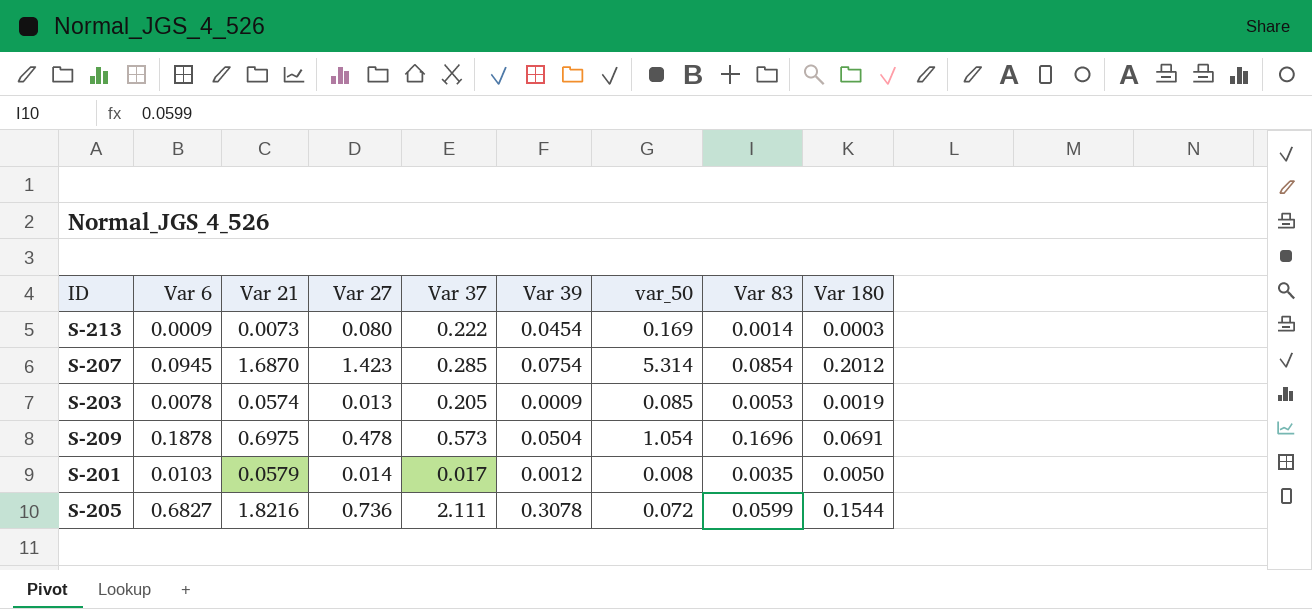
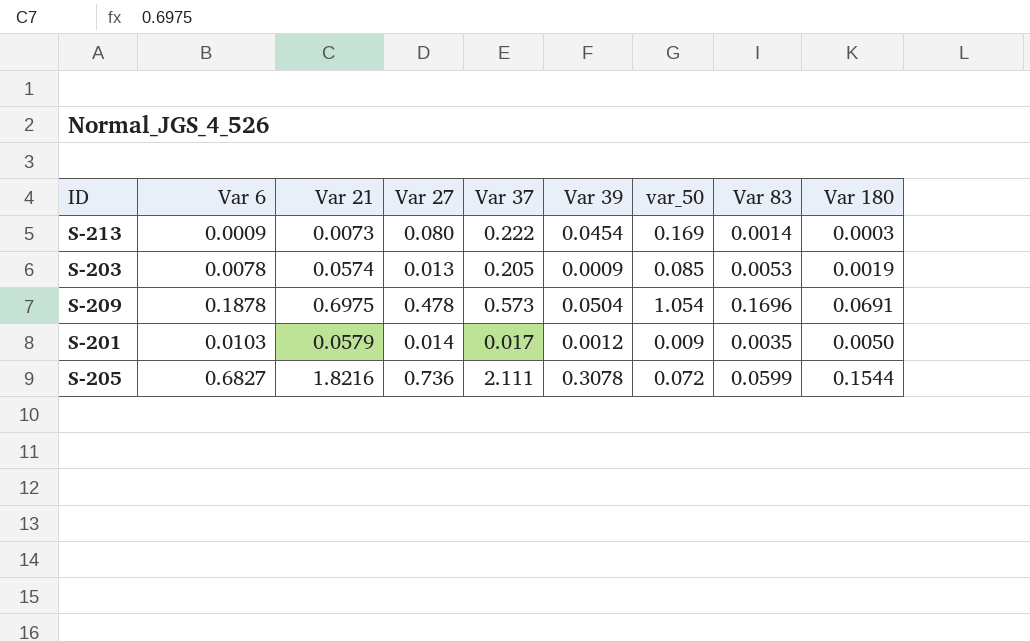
row S-207: 0.0945 | 1.6870 | 1.423 | 0.285 | 0.0754 | 5.314 | 0.0854 | 0.2012 -> none
S-201 | var_50: 0.008 -> 0.009

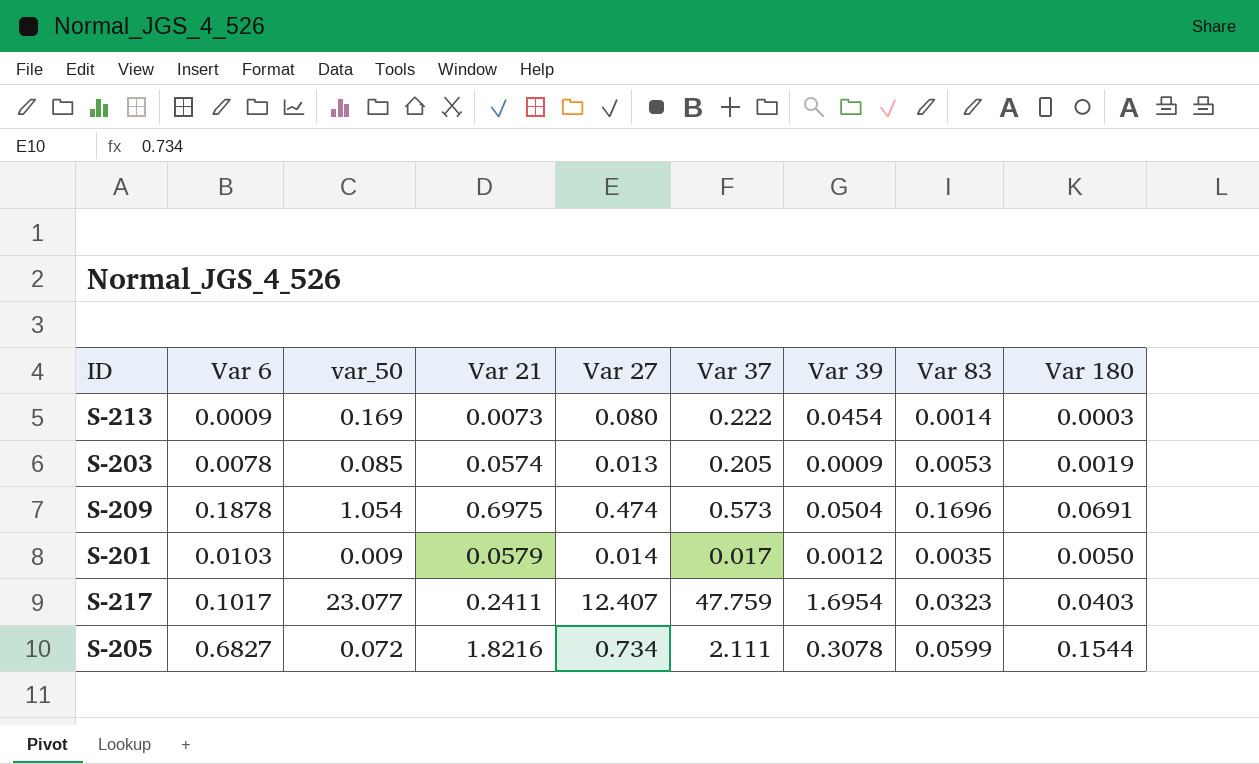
column var_50 | position: 7 -> 3
S-209 | Var 27: 0.478 -> 0.474
row S-217: none -> 0.1017 | 23.077 | 0.2411 | 12.407 | 47.759 | 1.6954 | 0.0323 | 0.0403
S-205 | Var 27: 0.736 -> 0.734

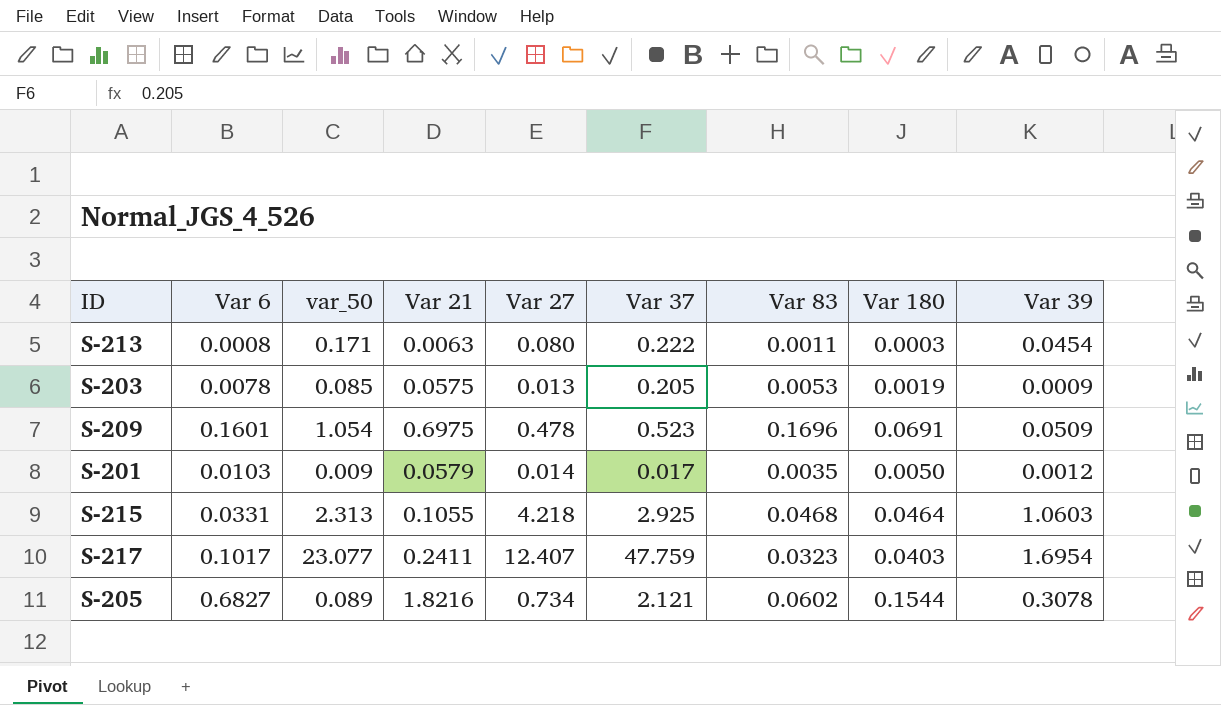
column Var 39 | position: 7 -> 9
S-213 | Var 6: 0.0009 -> 0.0008
S-213 | var_50: 0.169 -> 0.171
S-213 | Var 21: 0.0073 -> 0.0063
S-213 | Var 83: 0.0014 -> 0.0011
S-203 | Var 21: 0.0574 -> 0.0575
S-209 | Var 6: 0.1878 -> 0.1601
S-209 | Var 27: 0.474 -> 0.478
S-209 | Var 37: 0.573 -> 0.523
S-209 | Var 39: 0.0504 -> 0.0509
row S-215: none -> 0.0331 | 2.313 | 0.1055 | 4.218 | 2.925 | 0.0468 | 0.0464 | 1.0603
S-205 | var_50: 0.072 -> 0.089
S-205 | Var 37: 2.111 -> 2.121
S-205 | Var 83: 0.0599 -> 0.0602

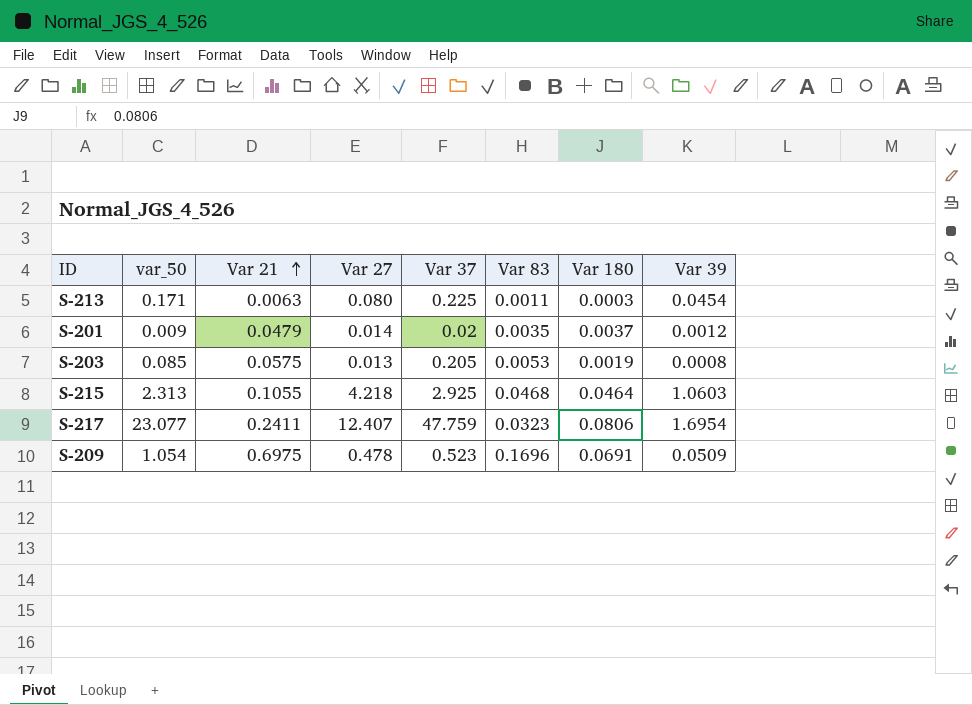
row order: none -> Var 21 ascending
column Var 6 | position: 2 -> none
row S-205: 0.6827 | 0.089 | 1.8216 | 0.734 | 2.121 | 0.0602 | 0.1544 | 0.3078 -> none
S-213 | Var 37: 0.222 -> 0.225
S-201 | Var 21: 0.0579 -> 0.0479
S-201 | Var 37: 0.017 -> 0.02
S-201 | Var 180: 0.0050 -> 0.0037
S-203 | Var 39: 0.0009 -> 0.0008
S-217 | Var 180: 0.0403 -> 0.0806

